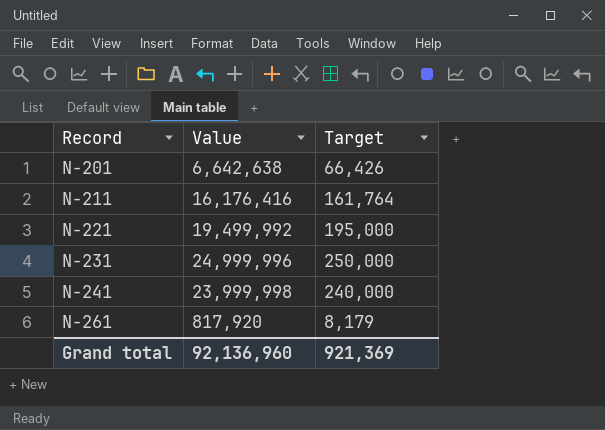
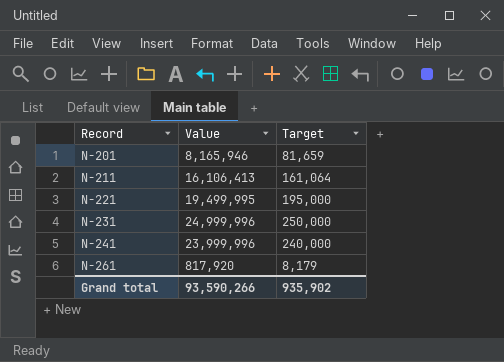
N-201 | Value: 6,642,638 -> 8,165,946
N-201 | Target: 66,426 -> 81,659
N-211 | Value: 16,176,416 -> 16,106,413
N-211 | Target: 161,764 -> 161,064
N-221 | Value: 19,499,992 -> 19,499,995
N-241 | Value: 23,999,998 -> 23,999,996
Grand total | Value: 92,136,960 -> 93,590,266
Grand total | Target: 921,369 -> 935,902

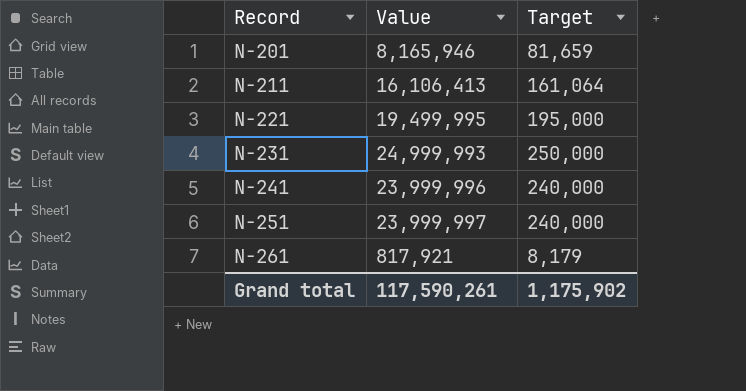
N-231 | Value: 24,999,996 -> 24,999,993
row N-251: none -> 23,999,997 | 240,000
N-261 | Value: 817,920 -> 817,921
Grand total | Value: 93,590,266 -> 117,590,261
Grand total | Target: 935,902 -> 1,175,902

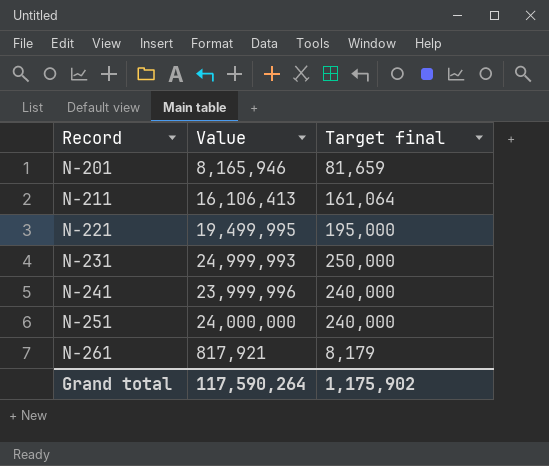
column name: Target -> Target final
N-251 | Value: 23,999,997 -> 24,000,000
Grand total | Value: 117,590,261 -> 117,590,264

